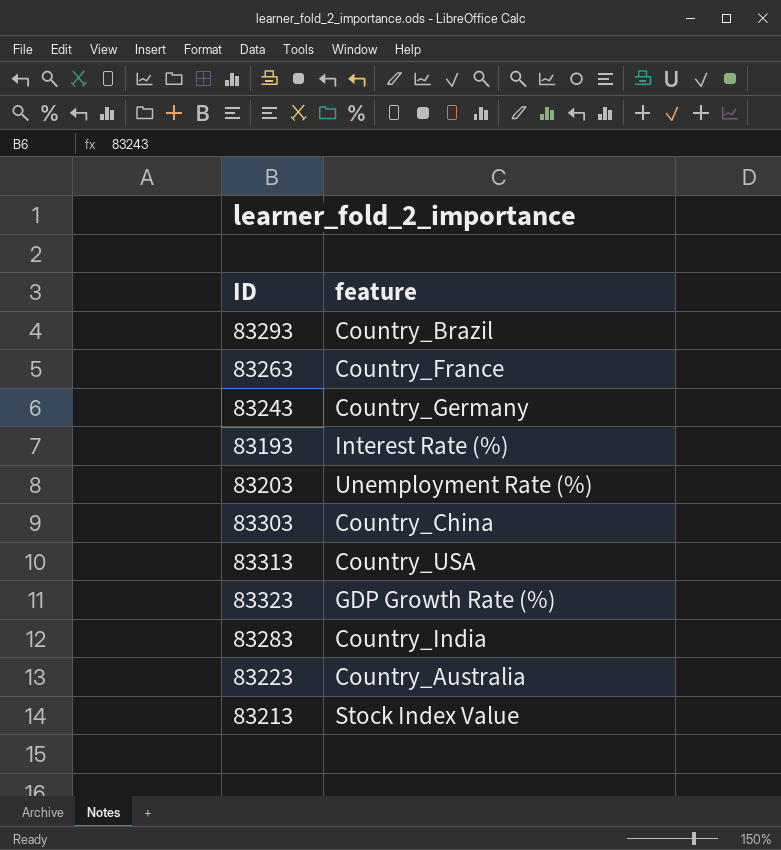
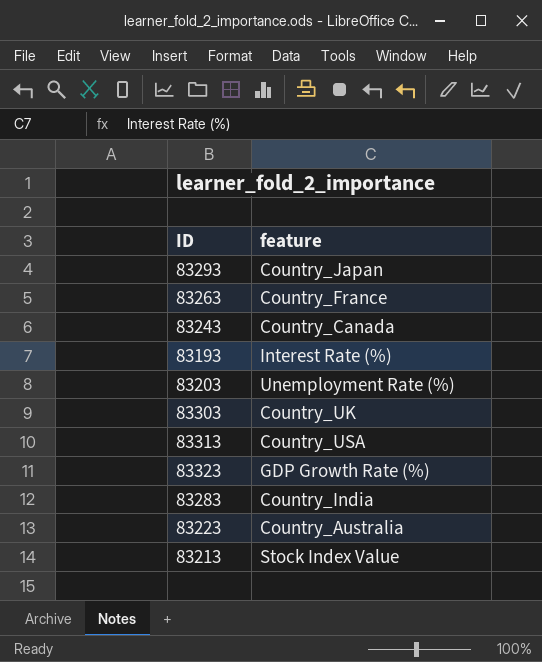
83293 | feature: Country_Brazil -> Country_Japan
83243 | feature: Country_Germany -> Country_Canada
83303 | feature: Country_China -> Country_UK

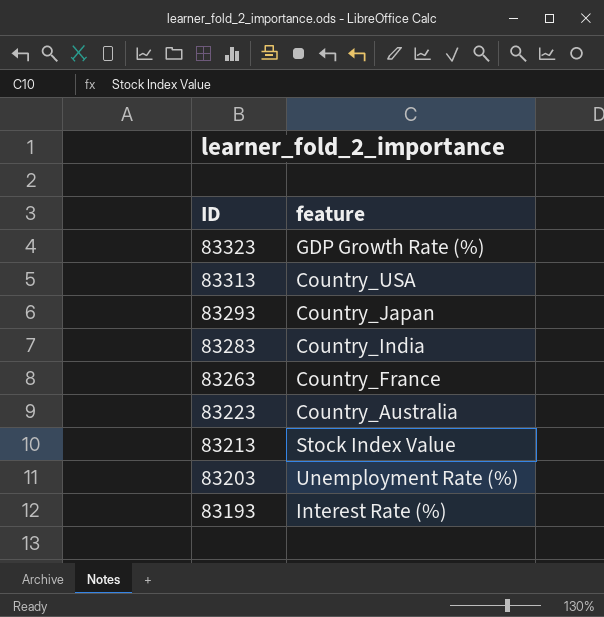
row order: none -> ID descending
row 83243: Country_Canada -> none
row 83303: Country_UK -> none

